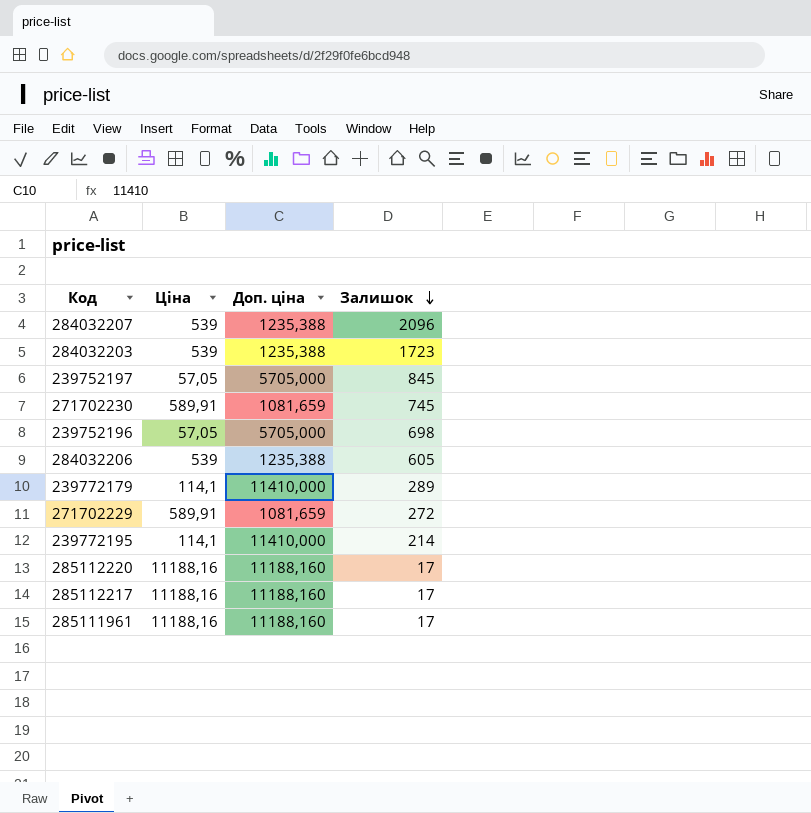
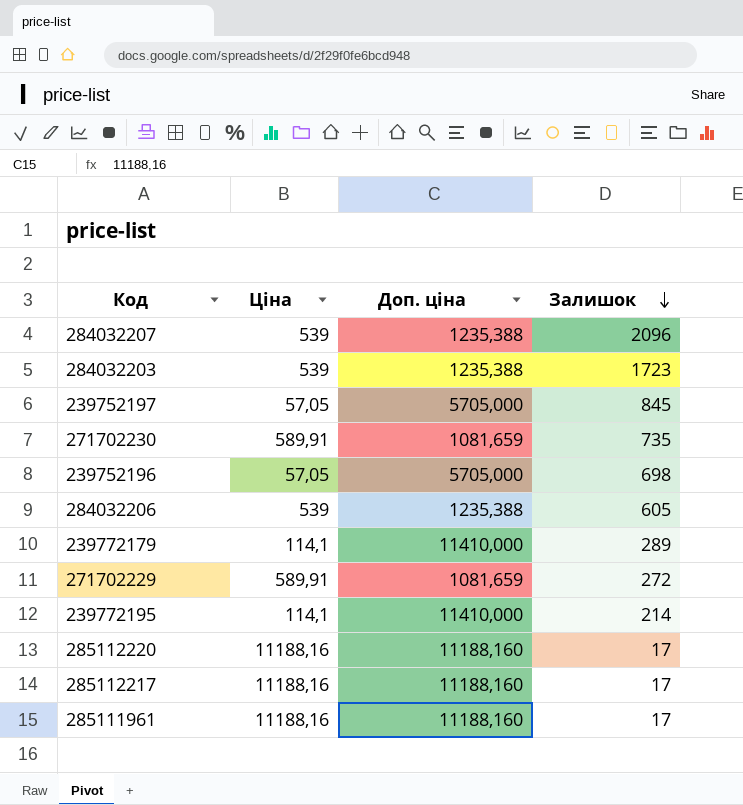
271702230 | Залишок: 745 -> 735

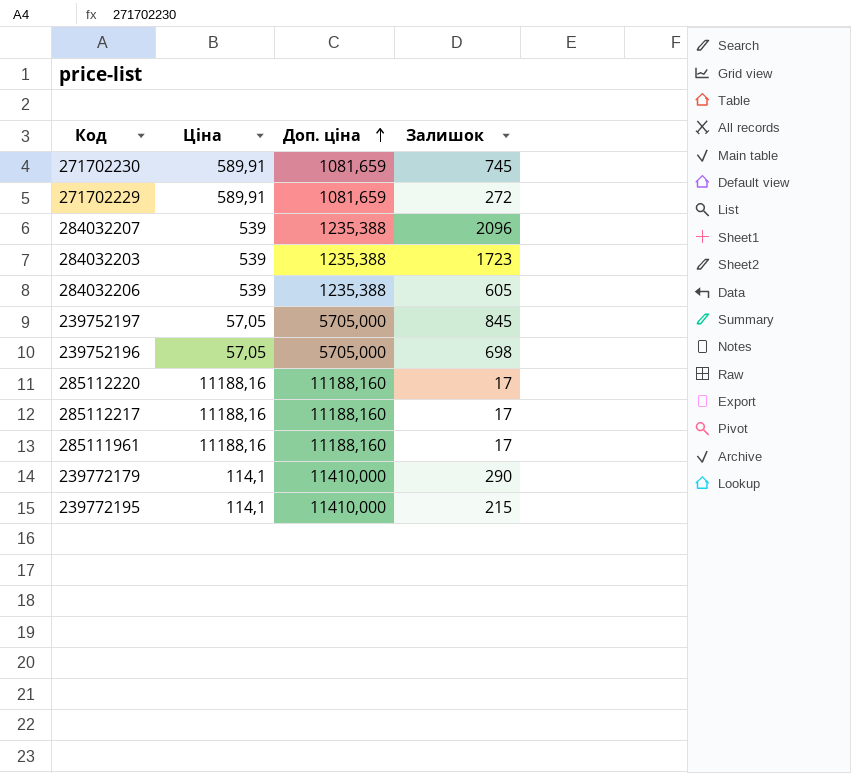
row order: Залишок descending -> Доп. ціна ascending
271702230 | Залишок: 735 -> 745
239772179 | Залишок: 289 -> 290
239772195 | Залишок: 214 -> 215

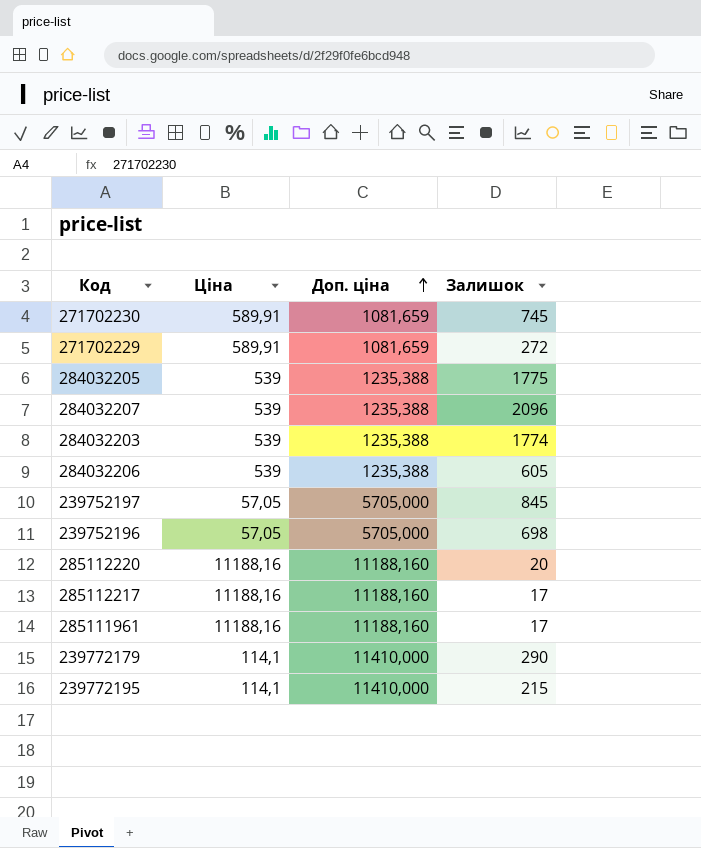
row 284032205: none -> 539 | 1235,388 | 1775
284032203 | Залишок: 1723 -> 1774
285112220 | Залишок: 17 -> 20

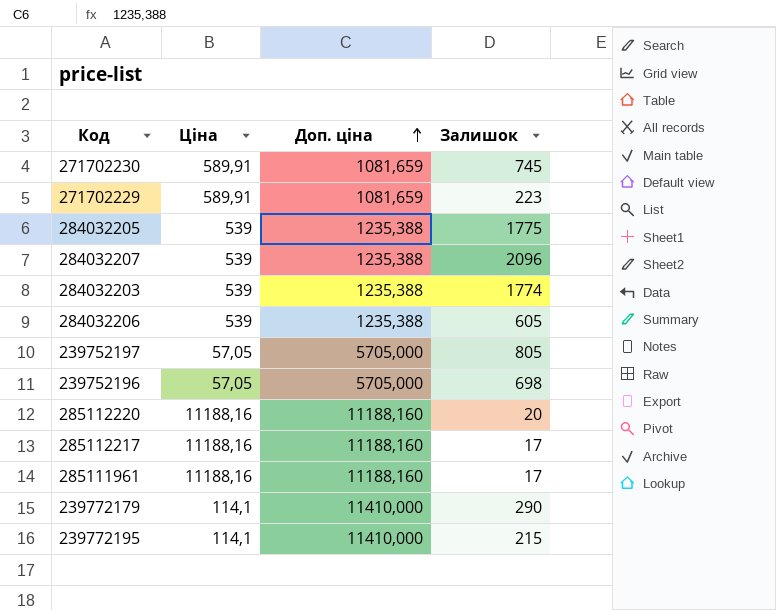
271702229 | Залишок: 272 -> 223
239752197 | Залишок: 845 -> 805

